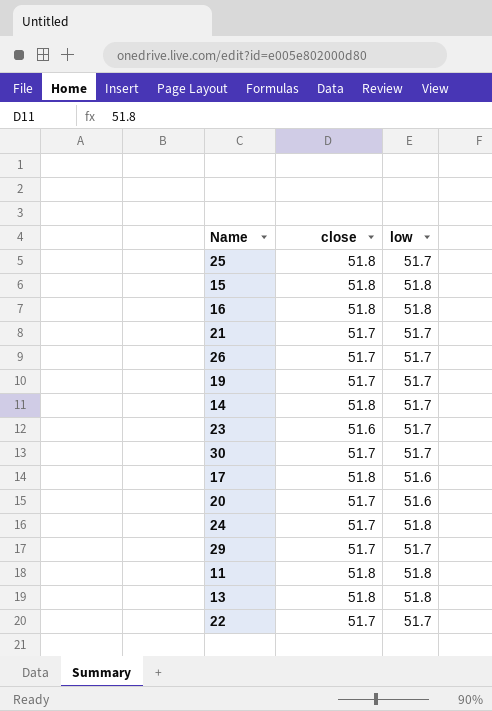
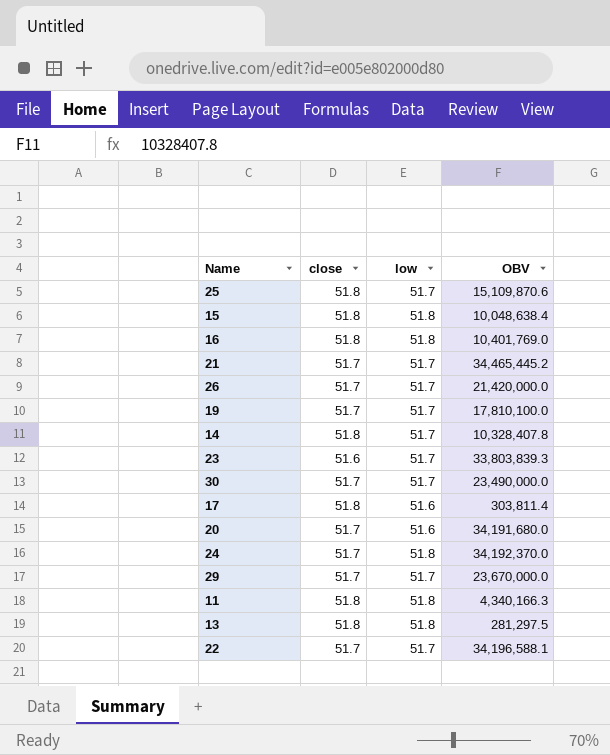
column OBV | position: none -> 4

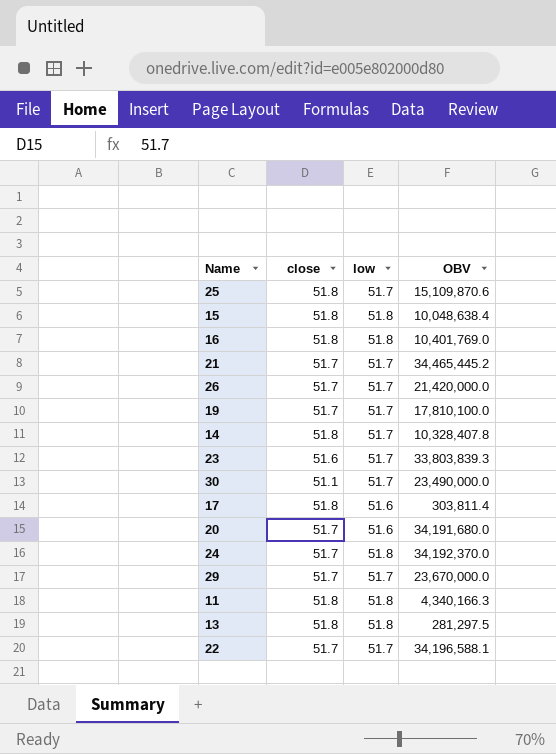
30 | close: 51.7 -> 51.1

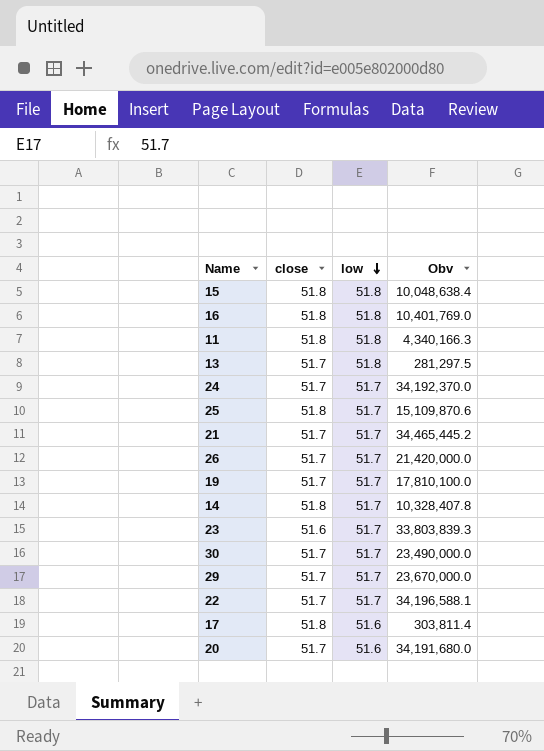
row order: none -> low descending
column name: OBV -> Obv
13 | close: 51.8 -> 51.7
24 | low: 51.8 -> 51.7
30 | close: 51.1 -> 51.7

